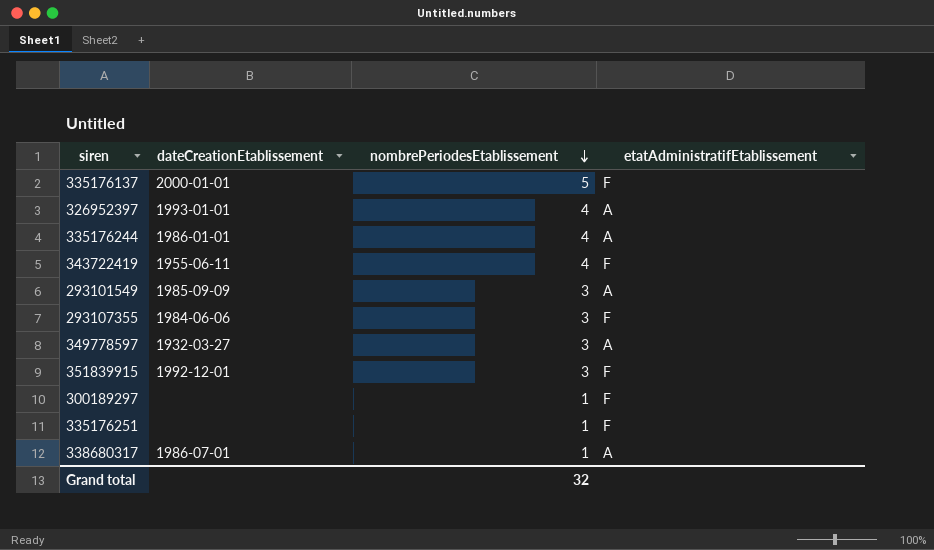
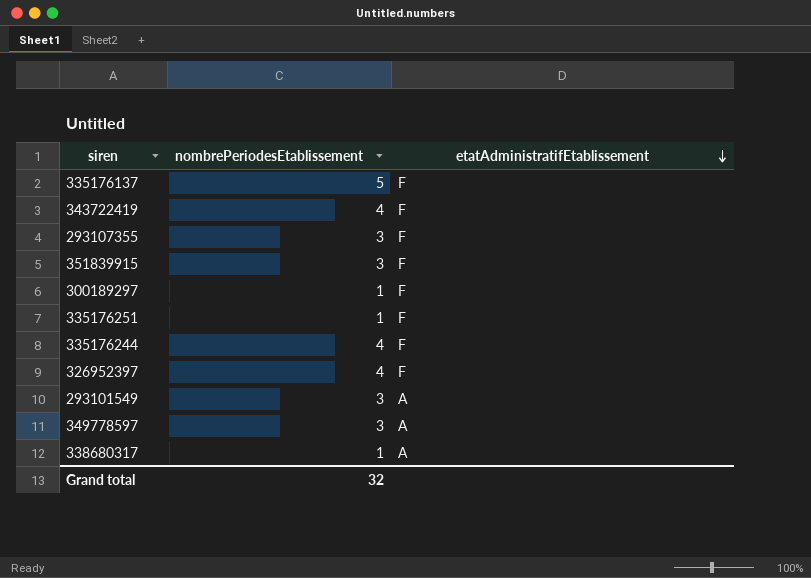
row order: nombrePeriodesEtablissement descending -> etatAdministratifEtablissement descending
column dateCreationEtablissement | position: 2 -> none
335176244 | etatAdministratifEtablissement: A -> F
326952397 | etatAdministratifEtablissement: A -> F

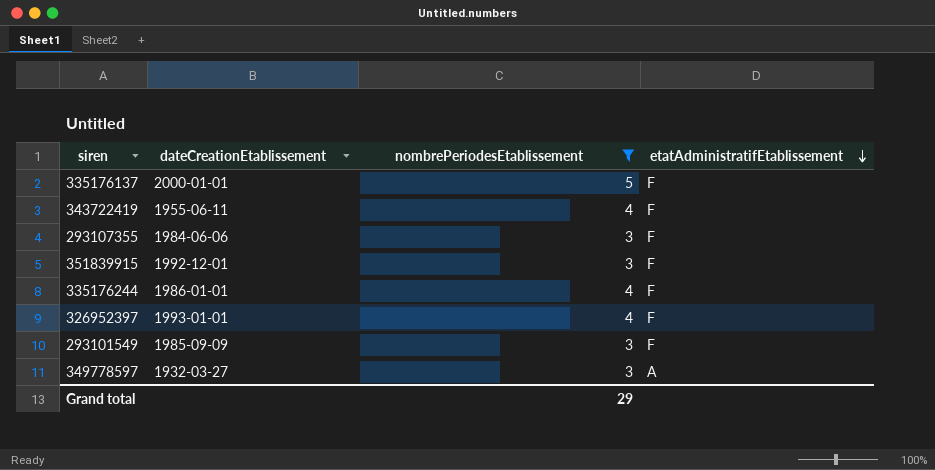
filter: none -> nombrePeriodesEtablissement != 1
column dateCreationEtablissement | position: none -> 2
293101549 | etatAdministratifEtablissement: A -> F
Grand total | nombrePeriodesEtablissement: 32 -> 29

